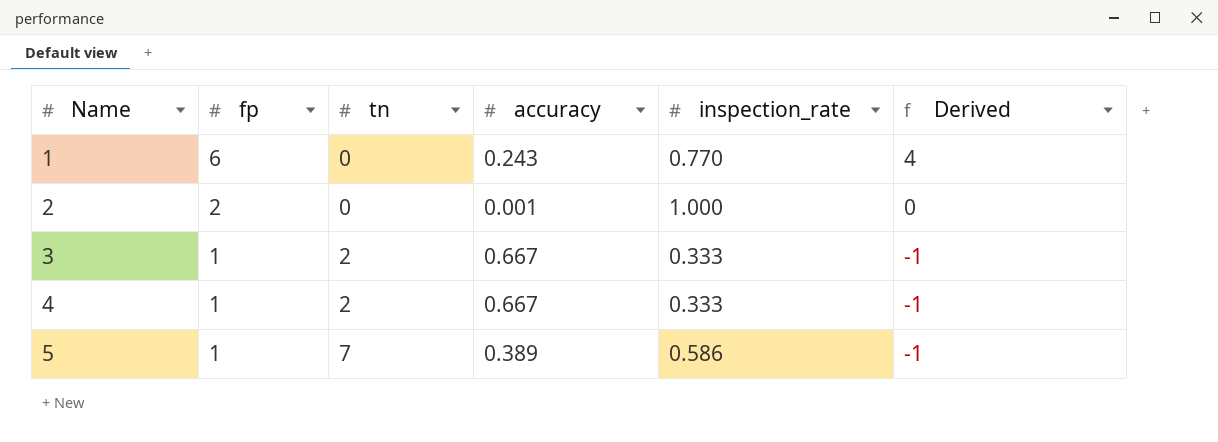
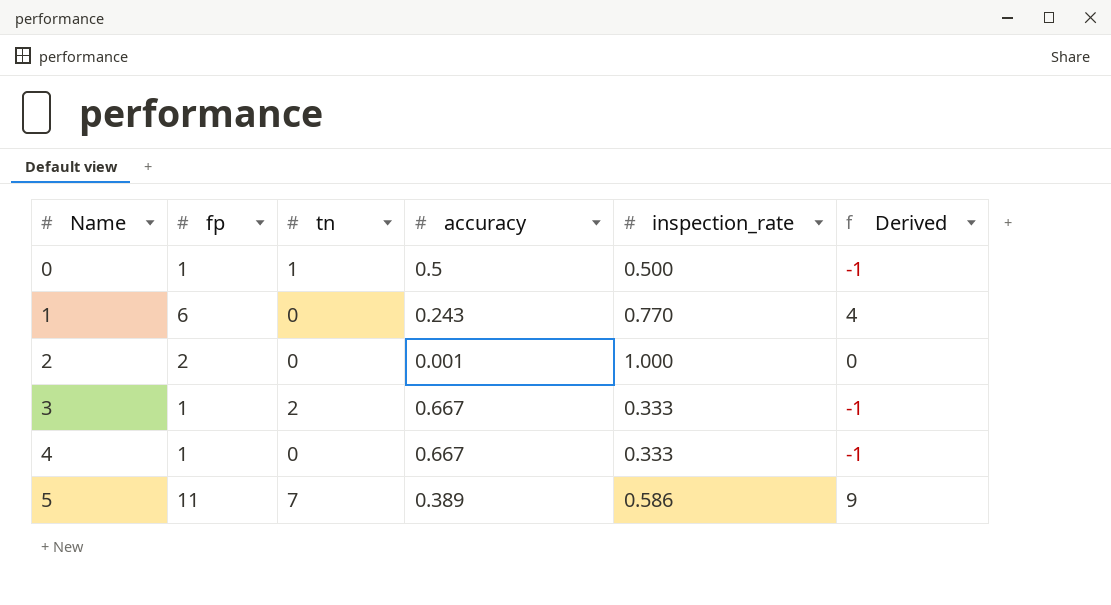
row 0: none -> 1 | 1 | 0.5 | 0.500 | -1
4 | tn: 2 -> 0
5 | fp: 1 -> 11
5 | Derived: -1 -> 9

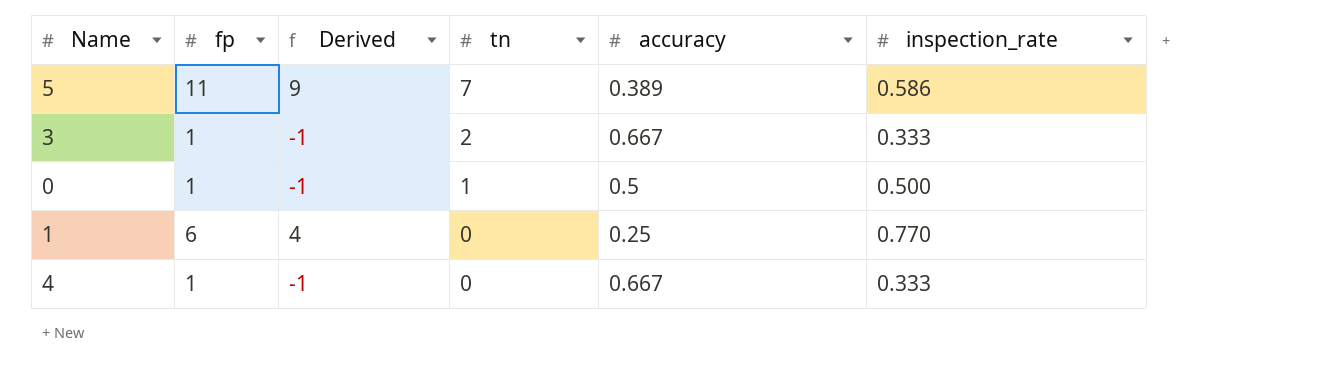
row order: Name ascending -> tn descending
column Derived | position: 6 -> 3
row 2: 2 | 0 | 0.001 | 1.000 | 0 -> none
1 | accuracy: 0.243 -> 0.25

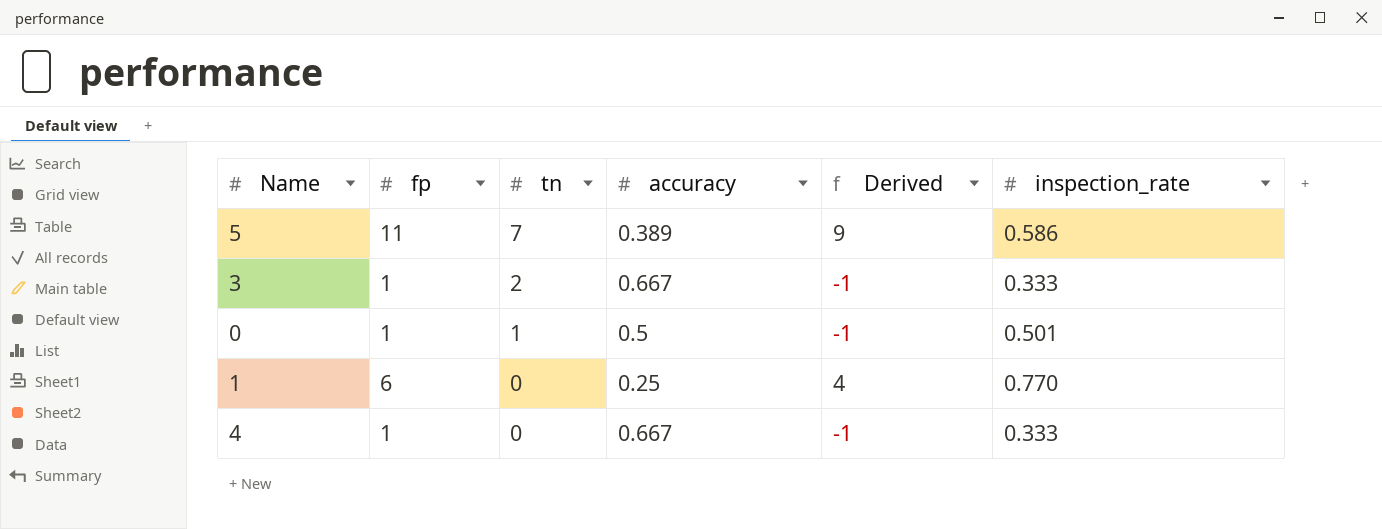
column Derived | position: 3 -> 5
0 | inspection_rate: 0.500 -> 0.501

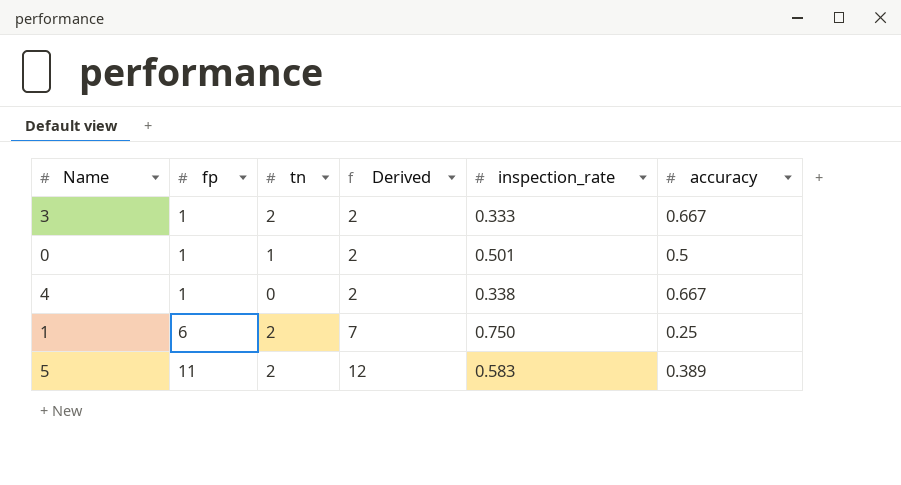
row order: tn descending -> fp ascending
column Derived | formula: [fp] - 2 -> [fp] + 1
column accuracy | position: 4 -> 6
4 | inspection_rate: 0.333 -> 0.338
1 | tn: 0 -> 2
1 | inspection_rate: 0.770 -> 0.750
5 | tn: 7 -> 2
5 | inspection_rate: 0.586 -> 0.583

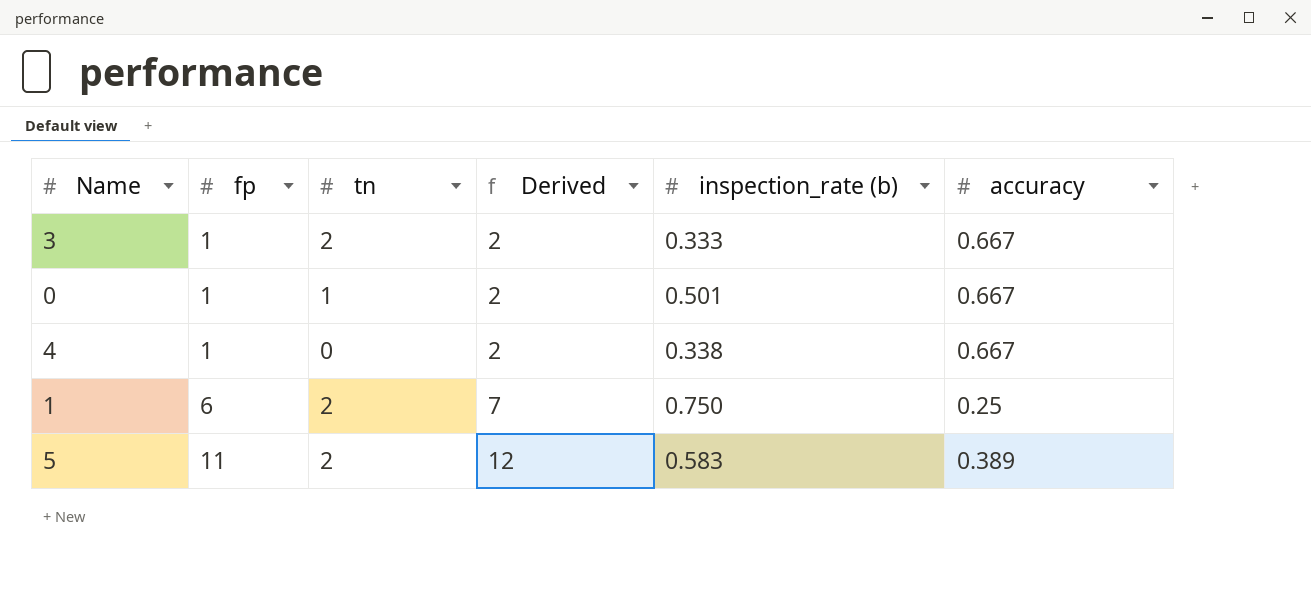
column name: inspection_rate -> inspection_rate (b)
0 | accuracy: 0.5 -> 0.667

